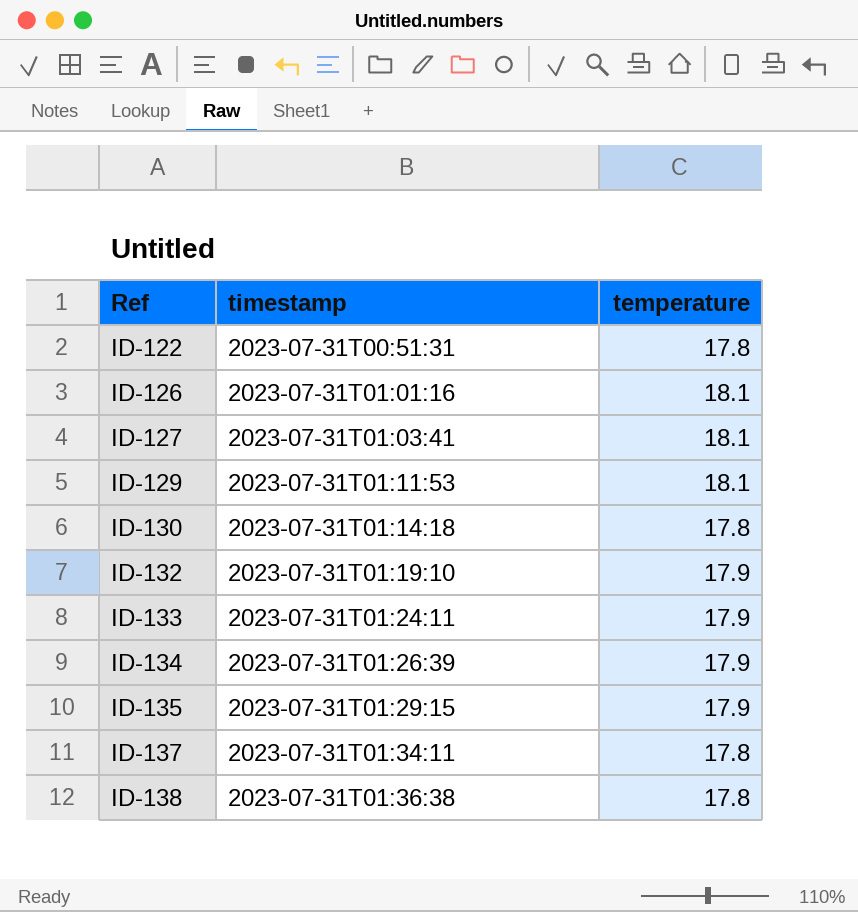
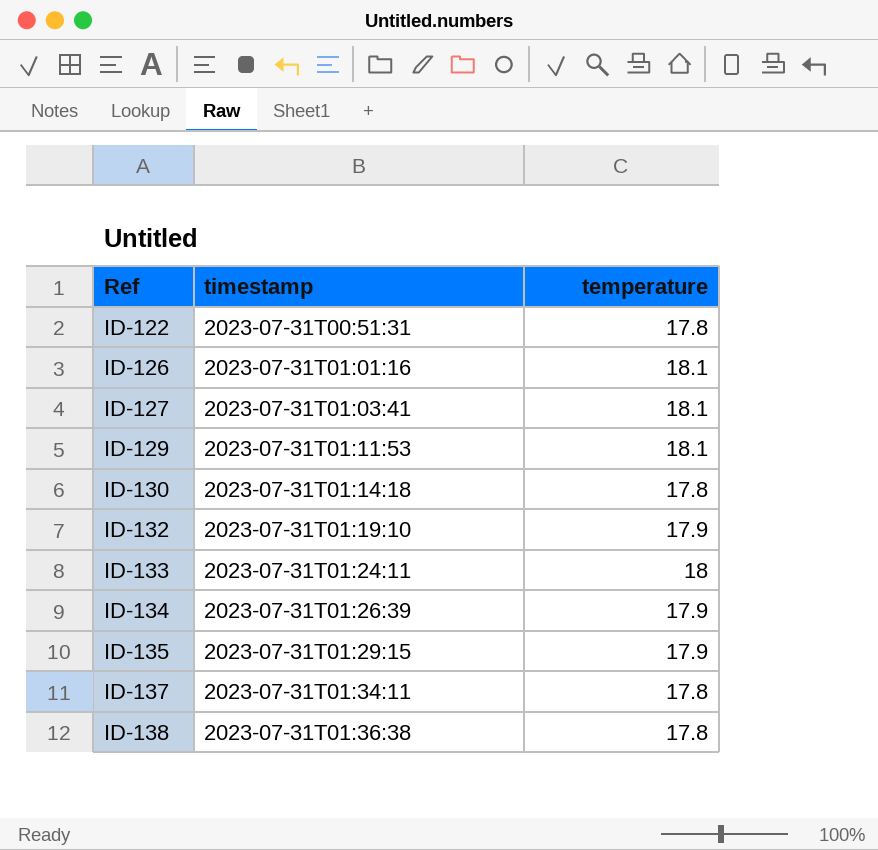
ID-133 | temperature: 17.9 -> 18

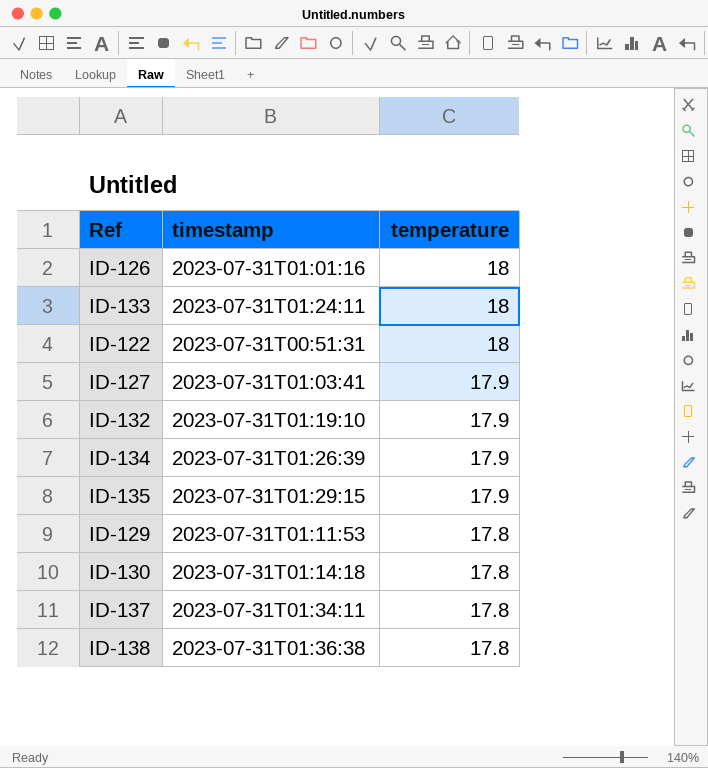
row order: Ref ascending -> temperature descending
ID-126 | temperature: 18.1 -> 18
ID-122 | temperature: 17.8 -> 18
ID-127 | temperature: 18.1 -> 17.9
ID-129 | temperature: 18.1 -> 17.8

